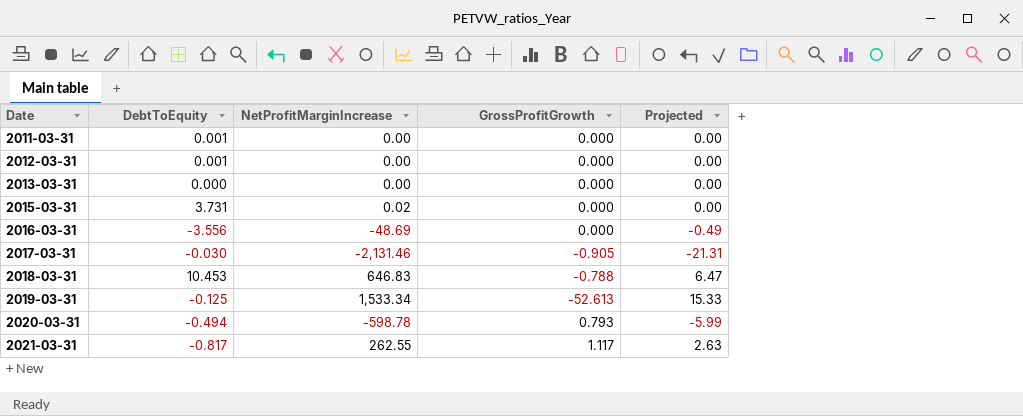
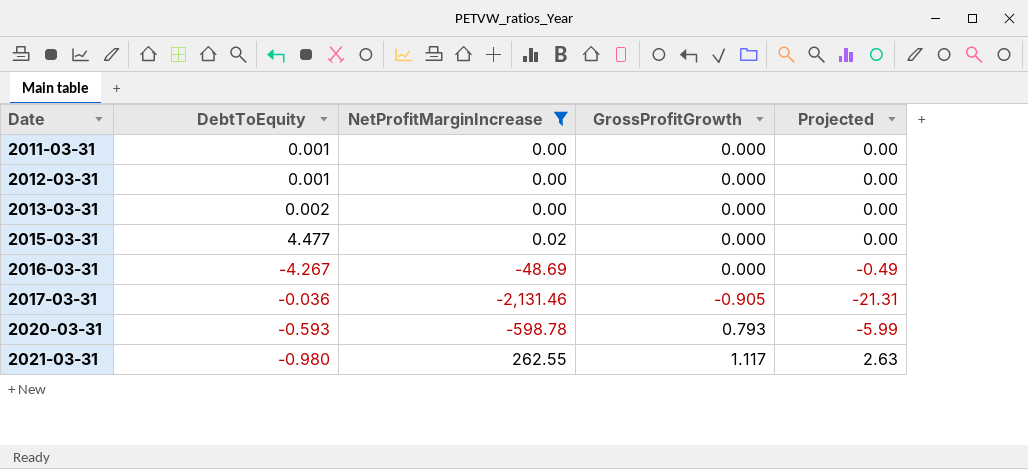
filter: none -> NetProfitMarginIncrease <= 262.55
2013-03-31 | DebtToEquity: 0.000 -> 0.002
2015-03-31 | DebtToEquity: 3.731 -> 4.477
2016-03-31 | DebtToEquity: -3.556 -> -4.267
2017-03-31 | DebtToEquity: -0.030 -> -0.036
2020-03-31 | DebtToEquity: -0.494 -> -0.593
2021-03-31 | DebtToEquity: -0.817 -> -0.980

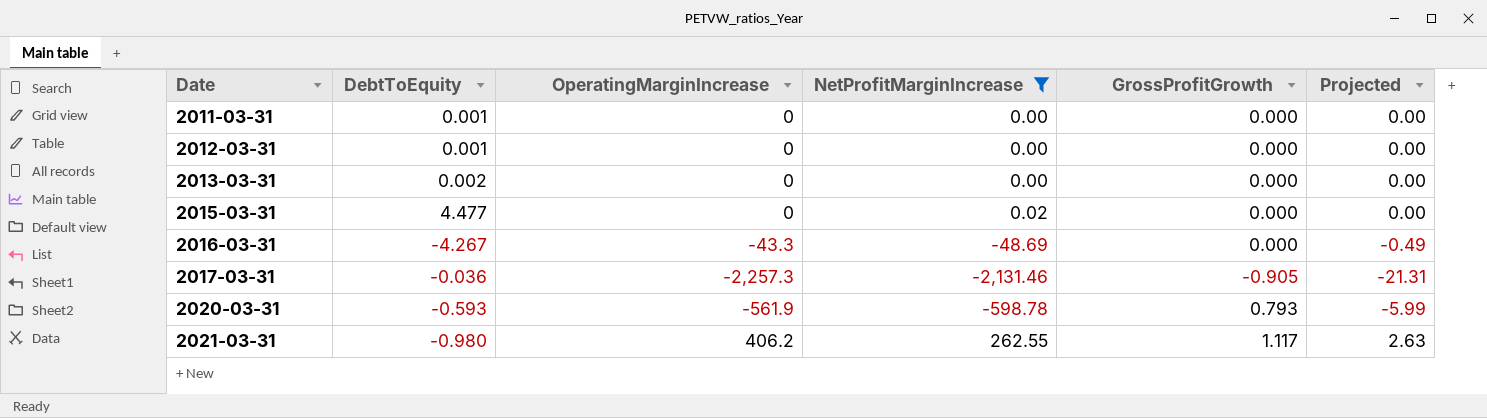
column OperatingMarginIncrease | position: none -> 3

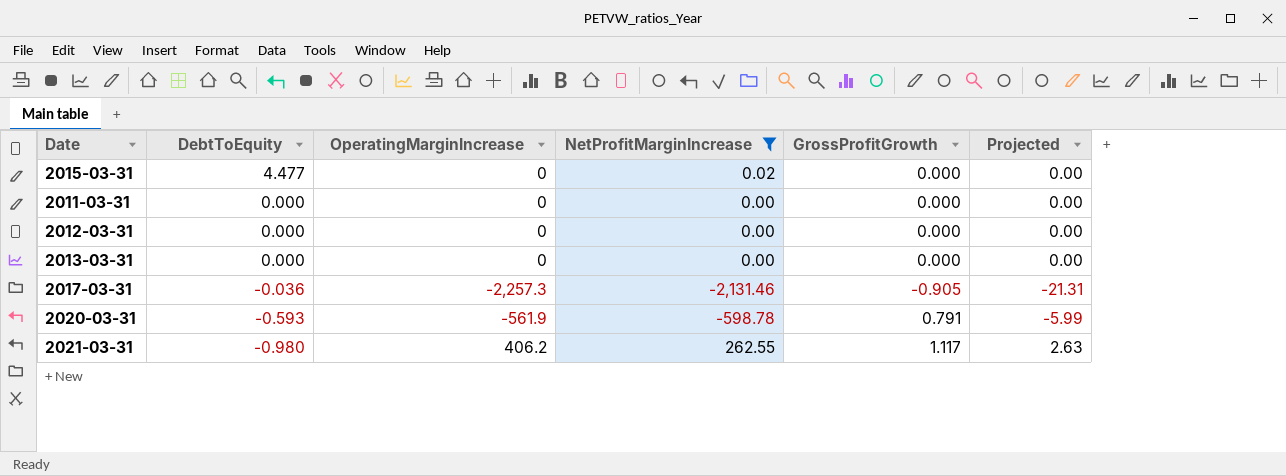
row order: Date ascending -> DebtToEquity descending
row 2016-03-31: -4.267 | -43.3 | -48.69 | 0.000 | -0.49 -> none
2011-03-31 | DebtToEquity: 0.001 -> 0.000
2012-03-31 | DebtToEquity: 0.001 -> 0.000
2013-03-31 | DebtToEquity: 0.002 -> 0.000
2020-03-31 | GrossProfitGrowth: 0.793 -> 0.791

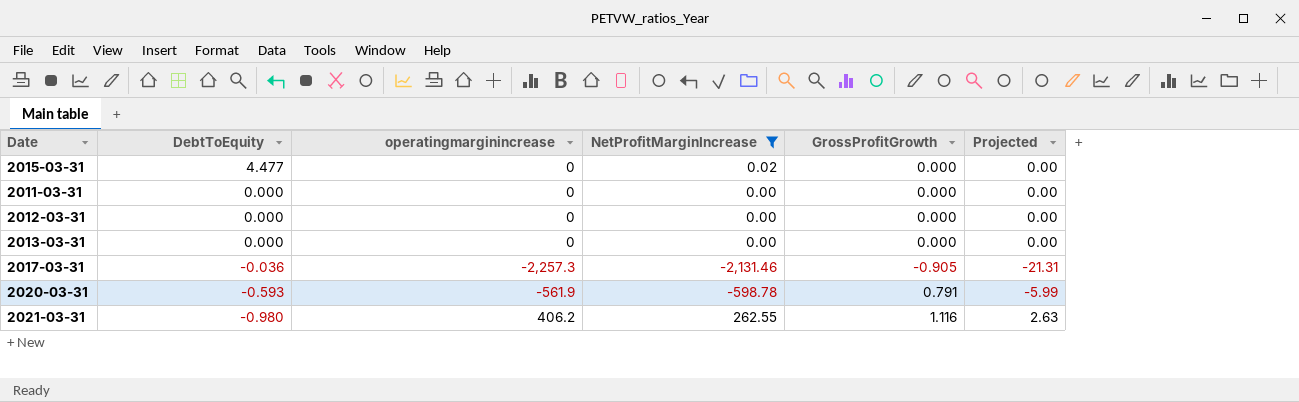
column name: OperatingMarginIncrease -> operatingmarginincrease
2021-03-31 | GrossProfitGrowth: 1.117 -> 1.116

